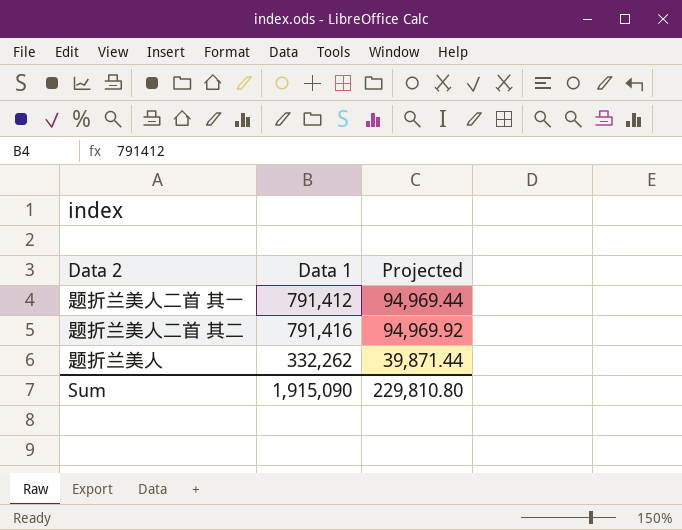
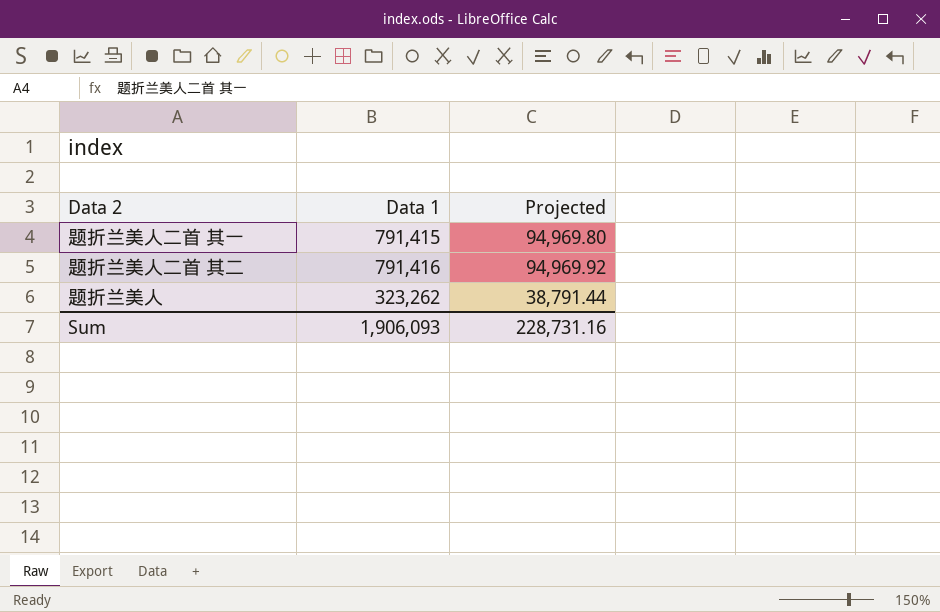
题折兰美人二首 其一 | Data 1: 791,412 -> 791,415
题折兰美人二首 其一 | Projected: 94,969.44 -> 94,969.80
题折兰美人 | Data 1: 332,262 -> 323,262
题折兰美人 | Projected: 39,871.44 -> 38,791.44
Sum | Data 1: 1,915,090 -> 1,906,093
Sum | Projected: 229,810.80 -> 228,731.16

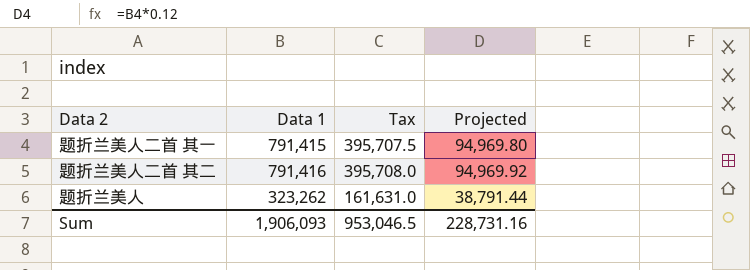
column Tax | formula: none -> [Data 1] * 0.5

